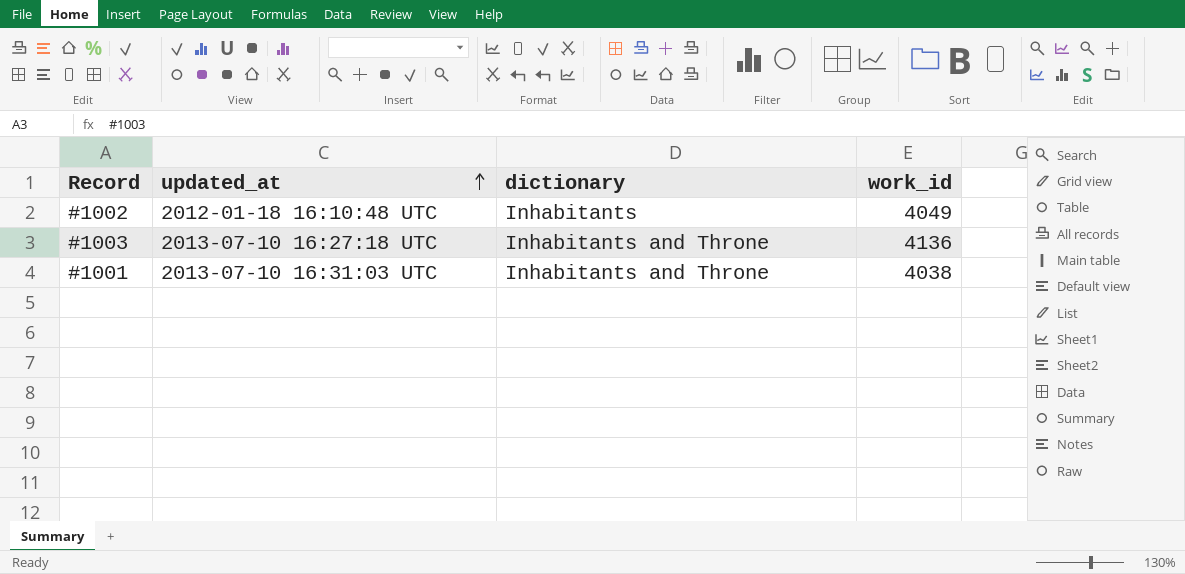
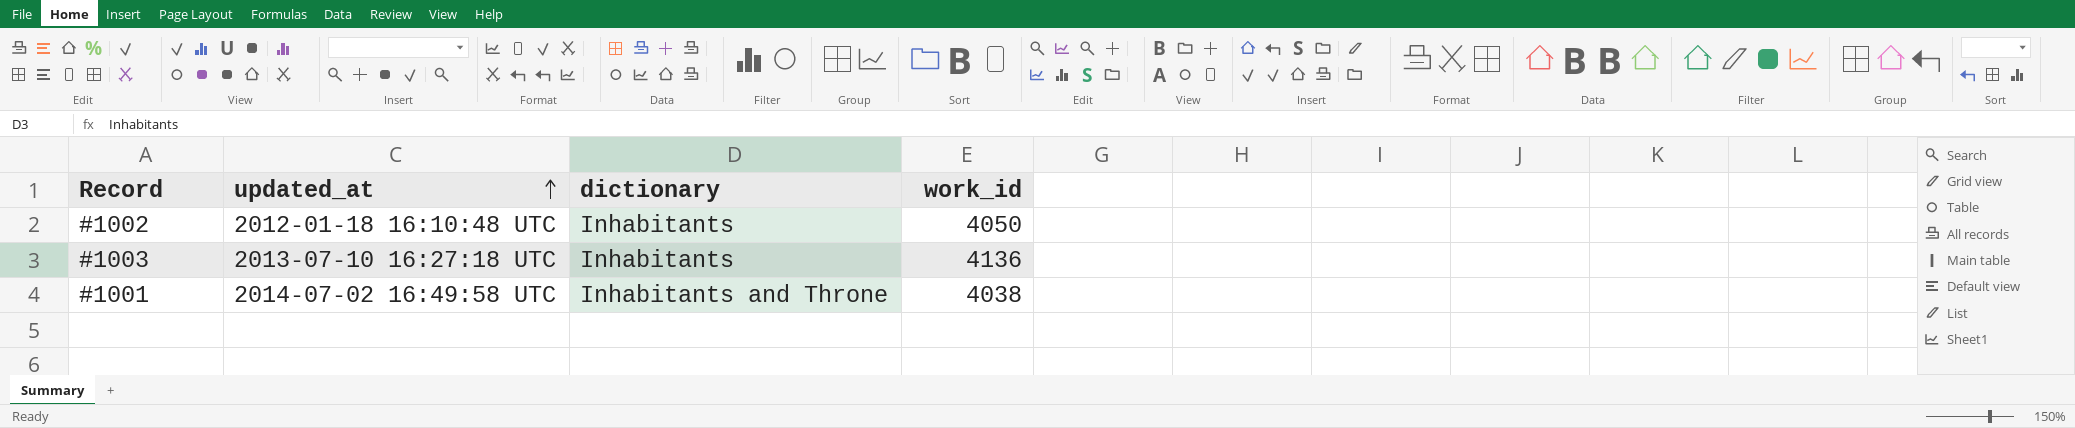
#1002 | work_id: 4049 -> 4050
#1003 | dictionary: Inhabitants and Throne -> Inhabitants
#1001 | updated_at: 2013-07-10 16:31:03 UTC -> 2014-07-02 16:49:58 UTC

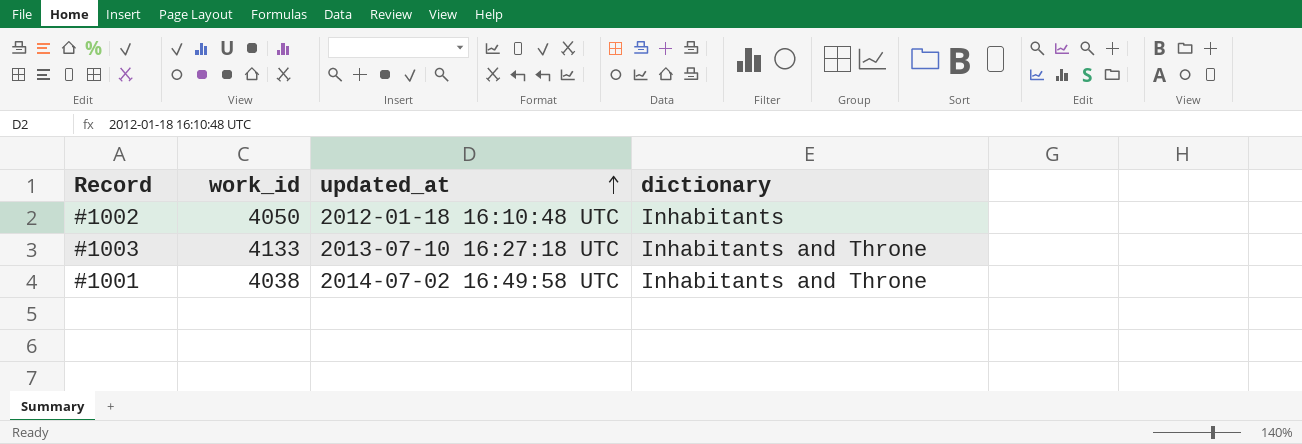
column work_id | position: 4 -> 2
#1003 | work_id: 4136 -> 4133
#1003 | dictionary: Inhabitants -> Inhabitants and Throne

